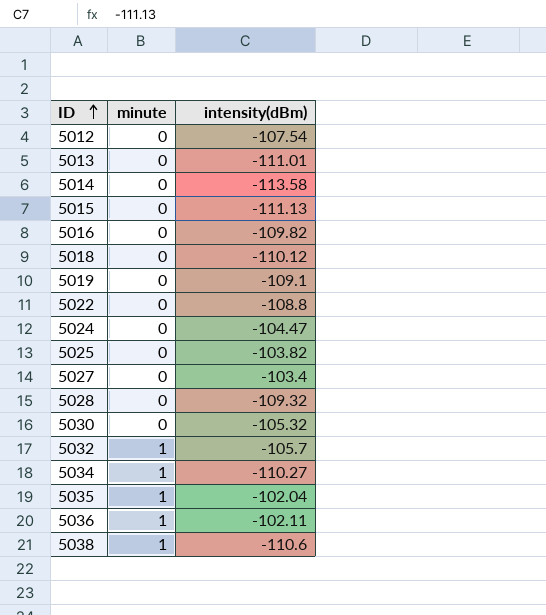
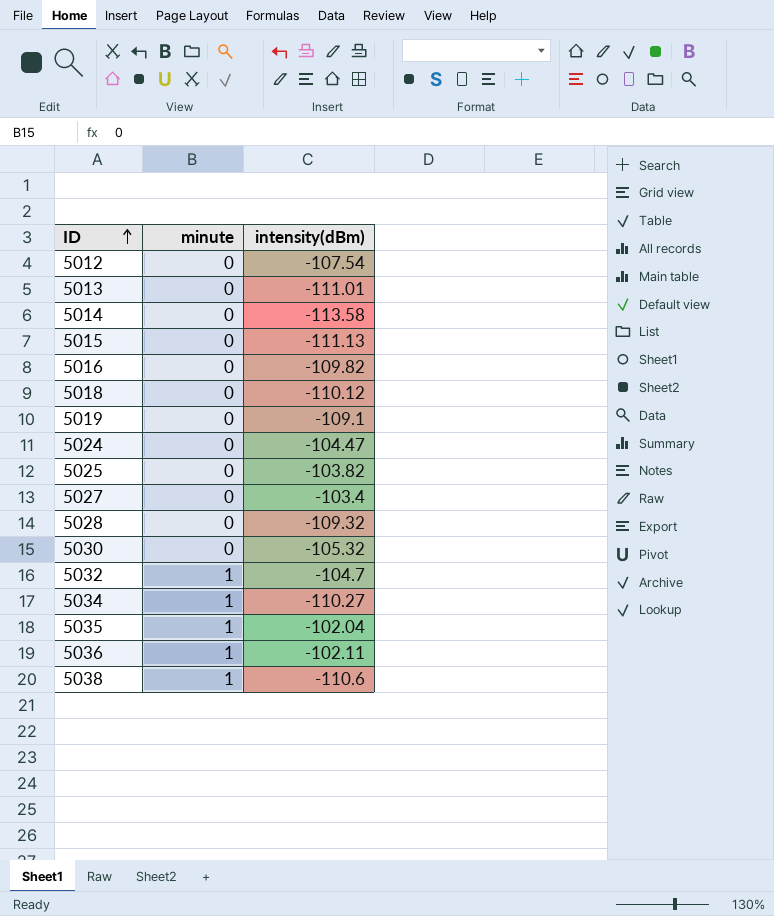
row 5022: 0 | -108.8 -> none
5032 | intensity(dBm): -105.7 -> -104.7

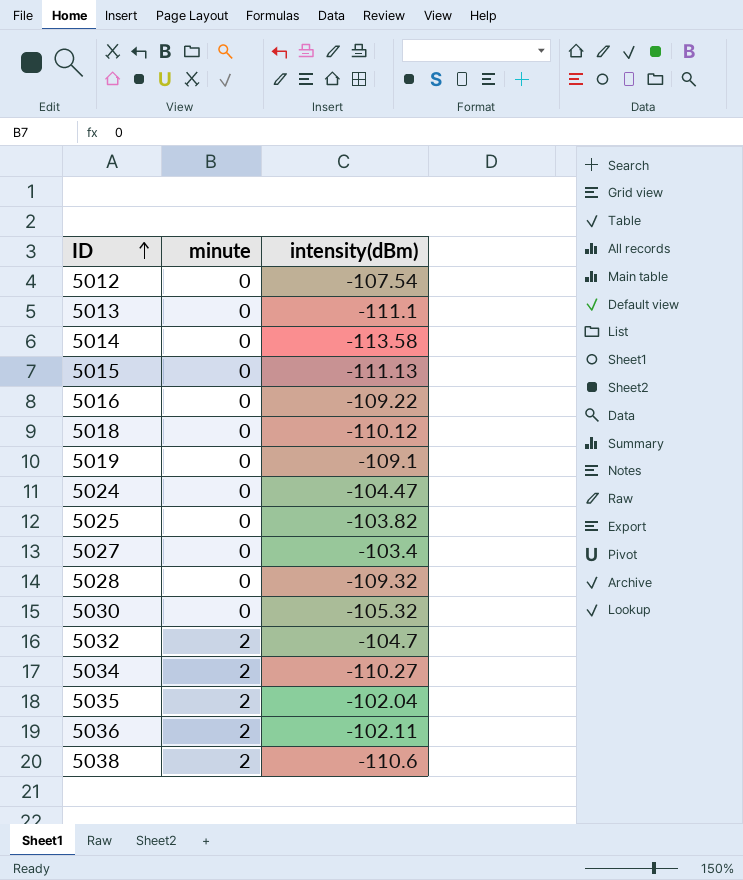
5013 | intensity(dBm): -111.01 -> -111.1
5016 | intensity(dBm): -109.82 -> -109.22
5032 | minute: 1 -> 2
5034 | minute: 1 -> 2
5035 | minute: 1 -> 2
5036 | minute: 1 -> 2
5038 | minute: 1 -> 2

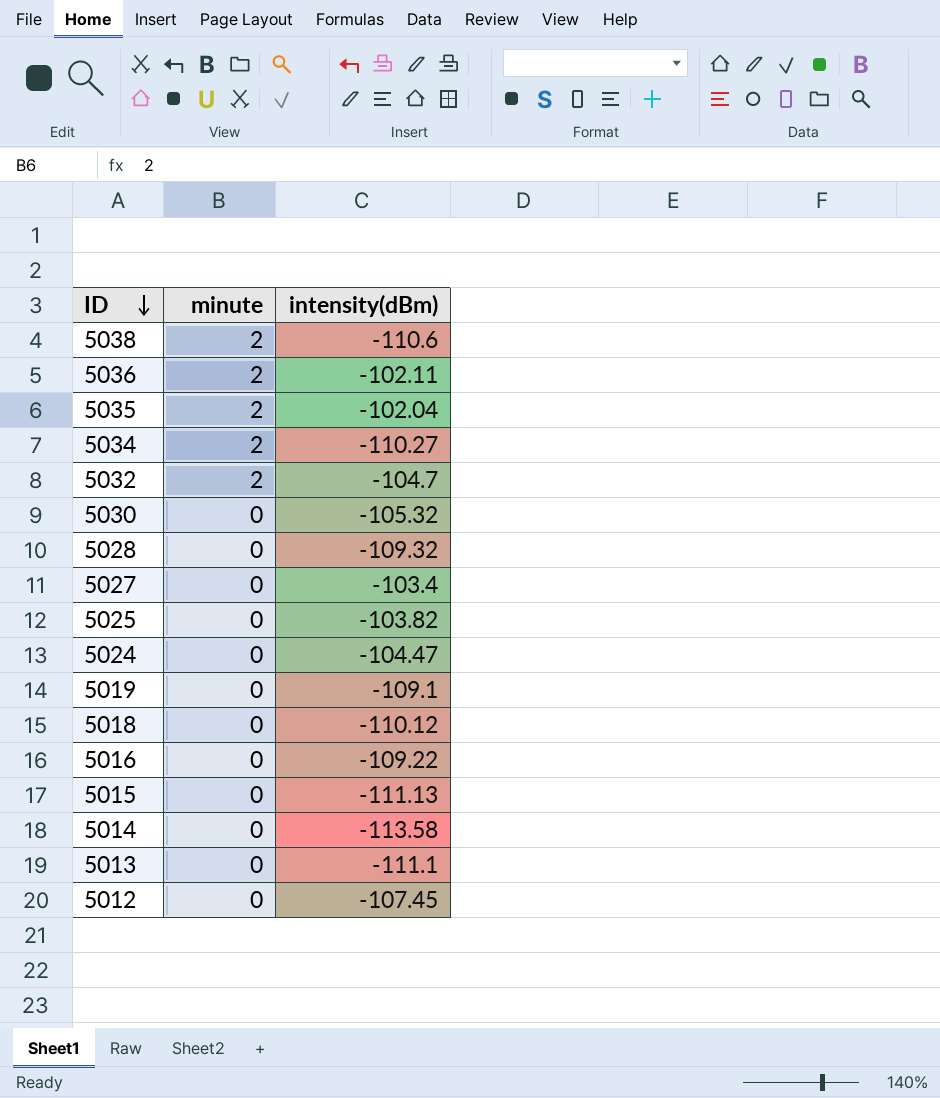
row order: ID ascending -> ID descending
5012 | intensity(dBm): -107.54 -> -107.45

